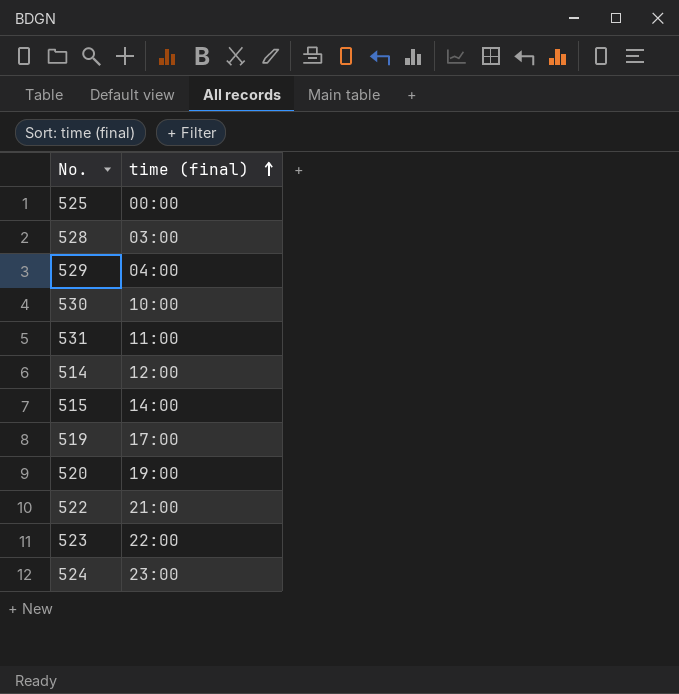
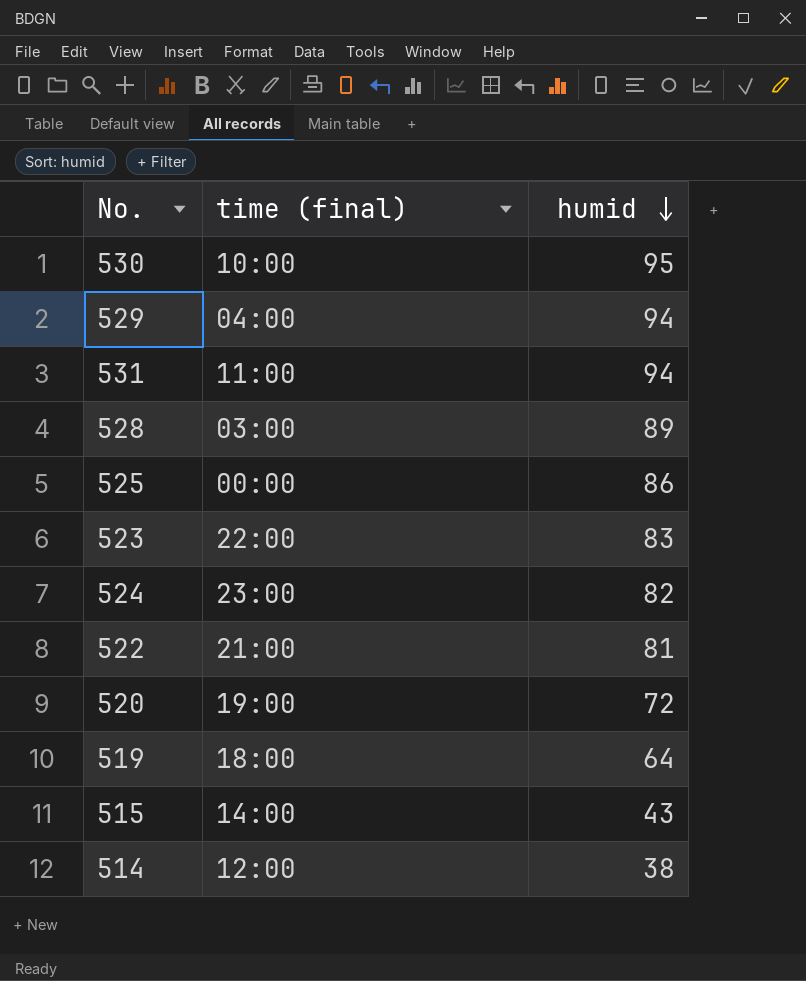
row order: time (final) ascending -> humid descending
column humid | position: none -> 3
519 | time (final): 17:00 -> 18:00

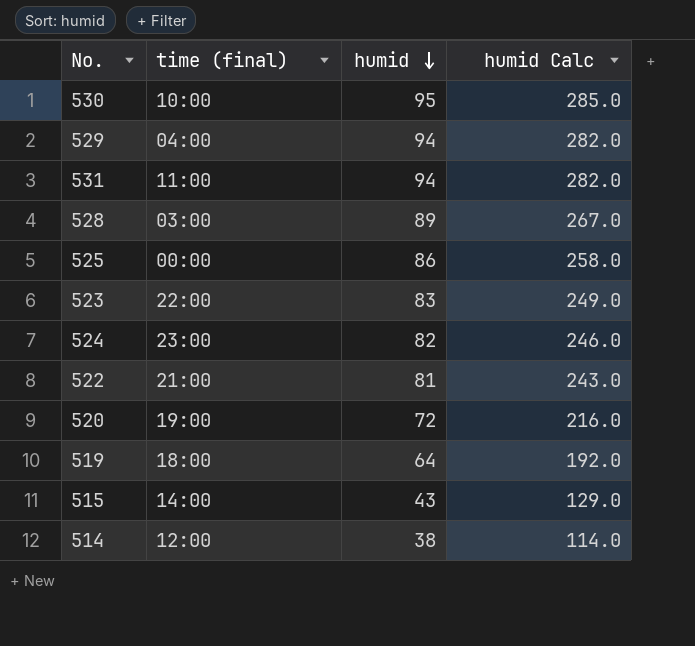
column humid Calc | formula: none -> [humid] * 3

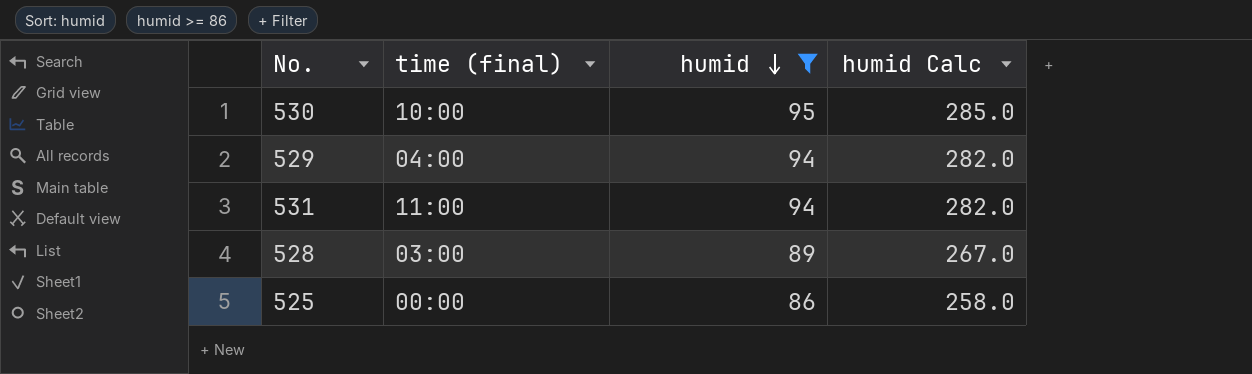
filter: none -> humid >= 86

